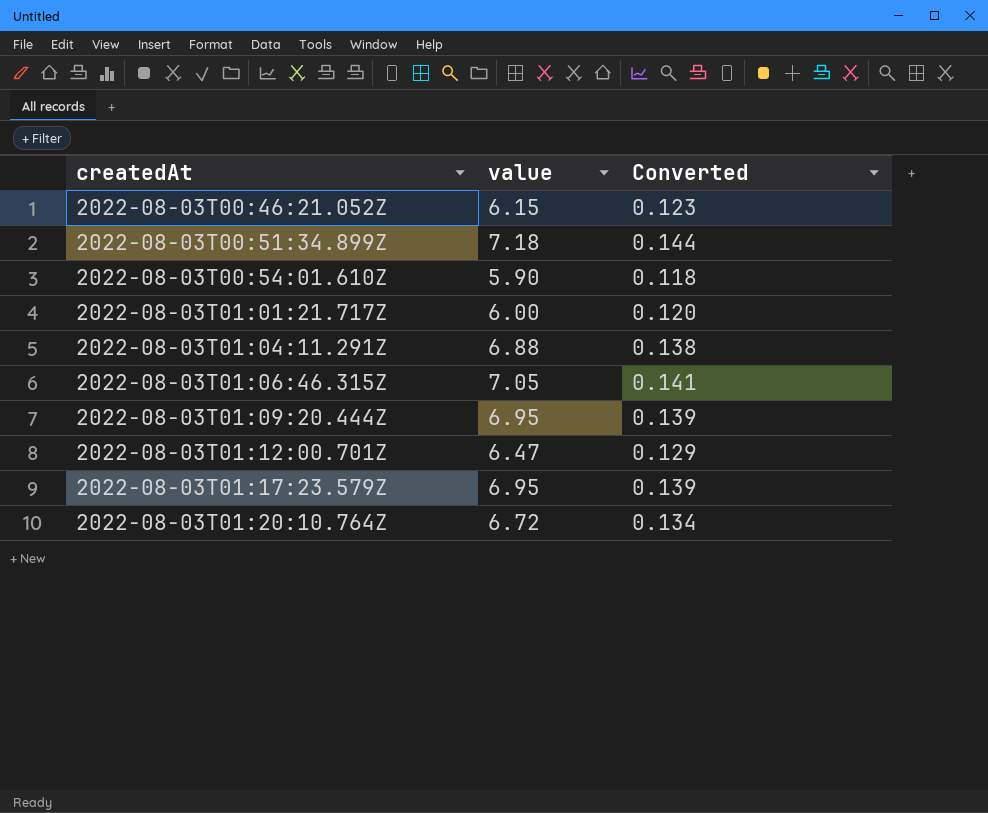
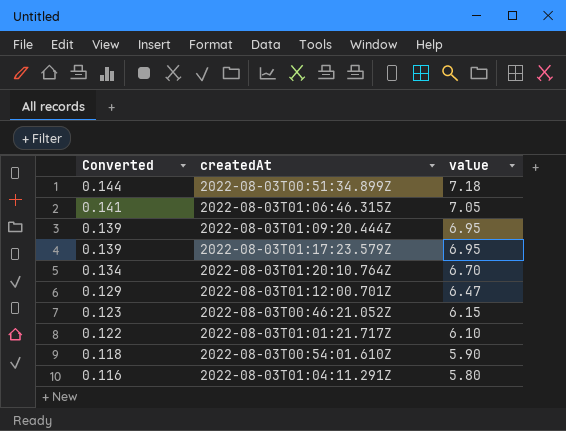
row order: createdAt ascending -> Converted descending
column Converted | position: 3 -> 1
2022-08-03T01:20:10.764Z | value: 6.72 -> 6.70
2022-08-03T01:01:21.717Z | Converted: 0.120 -> 0.122
2022-08-03T01:01:21.717Z | value: 6.00 -> 6.10
2022-08-03T01:04:11.291Z | Converted: 0.138 -> 0.116
2022-08-03T01:04:11.291Z | value: 6.88 -> 5.80

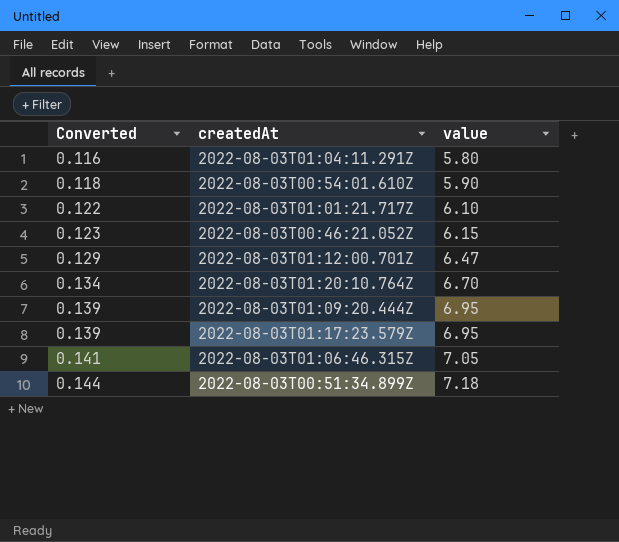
row order: Converted descending -> Converted ascending

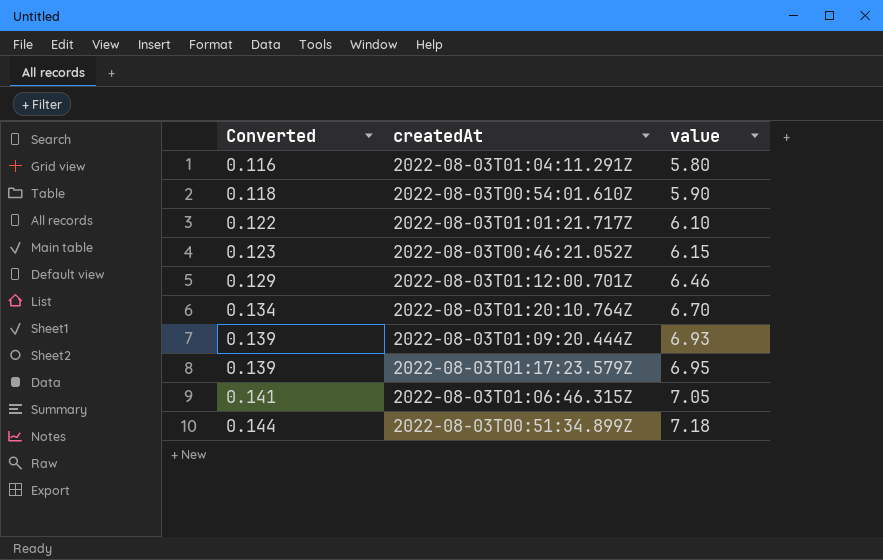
2022-08-03T01:12:00.701Z | value: 6.47 -> 6.46
2022-08-03T01:09:20.444Z | value: 6.95 -> 6.93

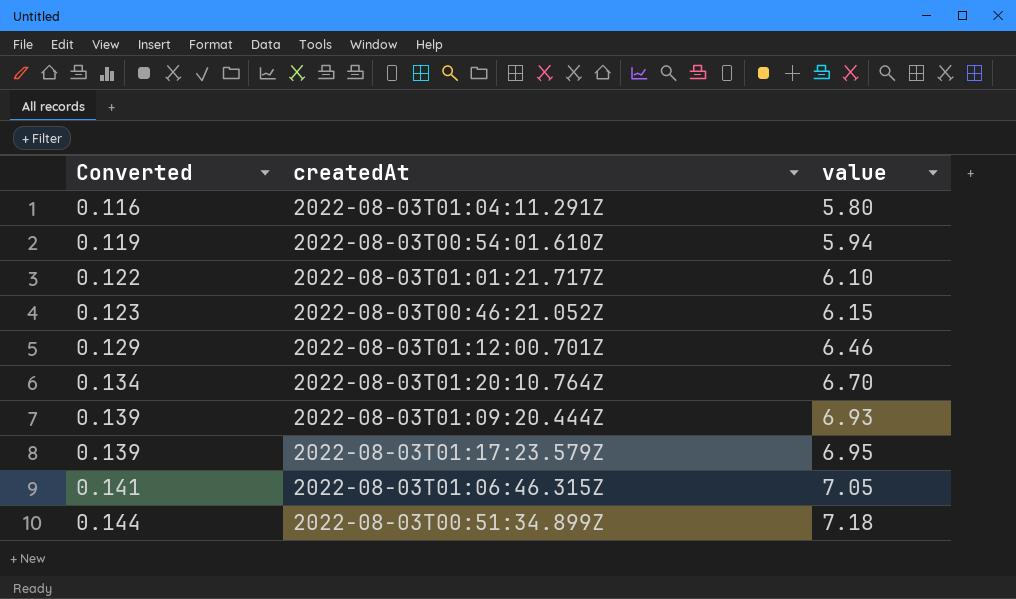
2022-08-03T00:54:01.610Z | Converted: 0.118 -> 0.119
2022-08-03T00:54:01.610Z | value: 5.90 -> 5.94

